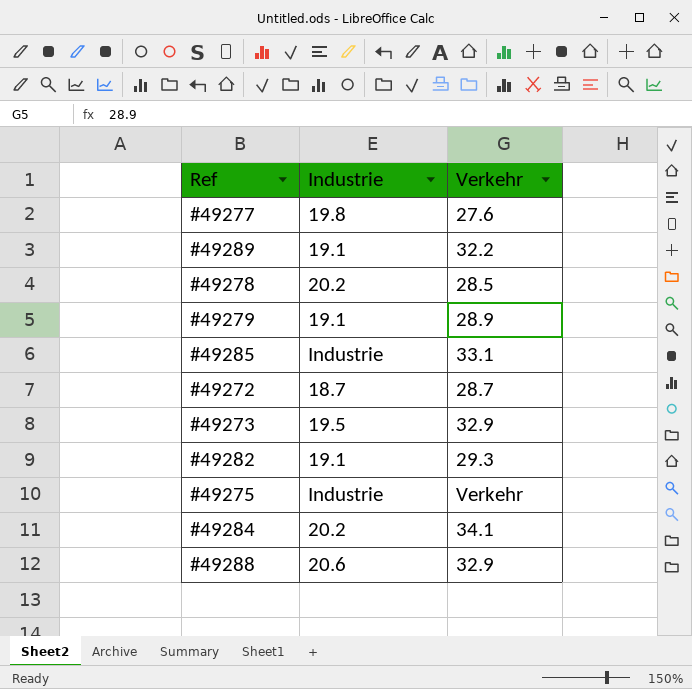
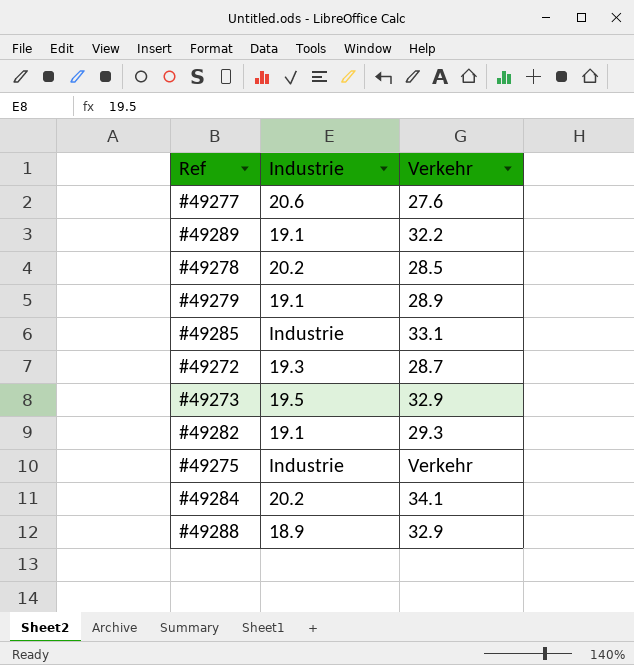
#49277 | Industrie: 19.8 -> 20.6
#49272 | Industrie: 18.7 -> 19.3
#49288 | Industrie: 20.6 -> 18.9

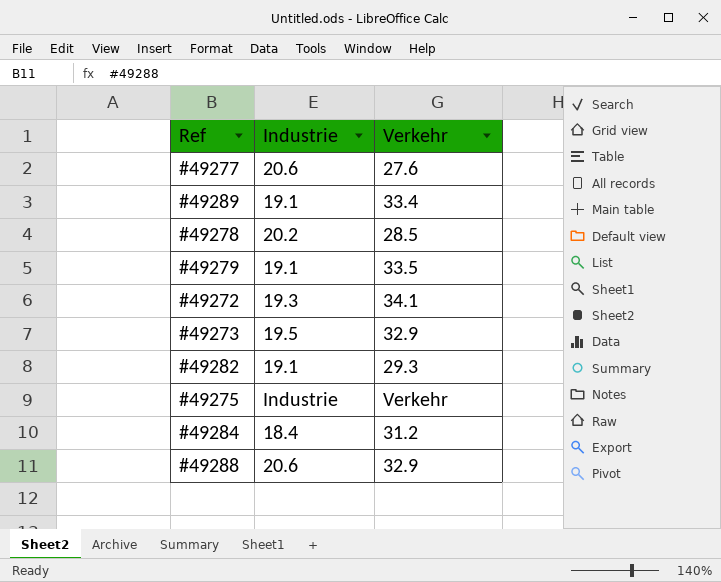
row #49285: Industrie | 33.1 -> none
#49289 | Verkehr: 32.2 -> 33.4
#49279 | Verkehr: 28.9 -> 33.5
#49272 | Verkehr: 28.7 -> 34.1
#49284 | Industrie: 20.2 -> 18.4
#49284 | Verkehr: 34.1 -> 31.2
#49288 | Industrie: 18.9 -> 20.6

